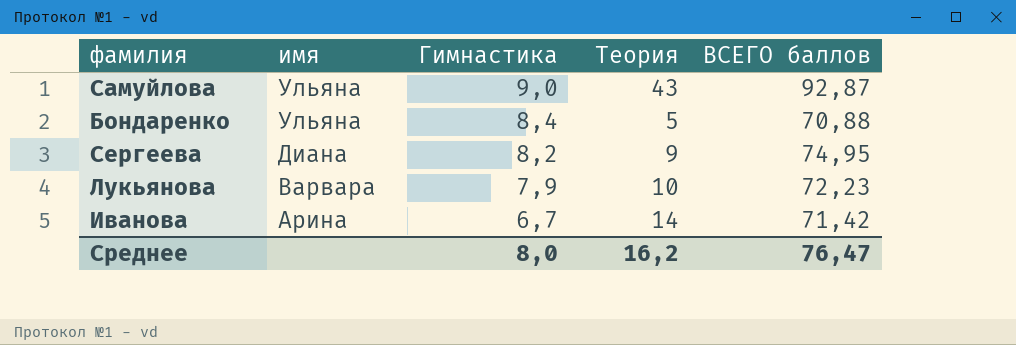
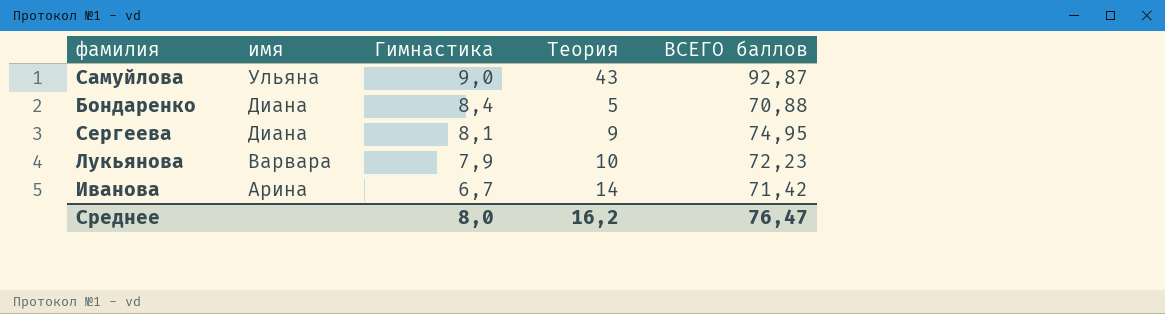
Бондаренко | имя: Ульяна -> Диана
Сергеева | Гимнастика: 8,2 -> 8,1

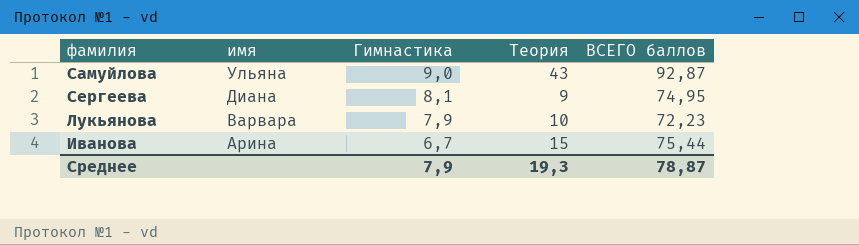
row Бондаренко: Диана | 8,4 | 5 | 70,88 -> none
Иванова | Теория: 14 -> 15
Иванова | ВСЕГО баллов: 71,42 -> 75,44
Среднее | Гимнастика: 8,0 -> 7,9
Среднее | Теория: 16,2 -> 19,3
Среднее | ВСЕГО баллов: 76,47 -> 78,87

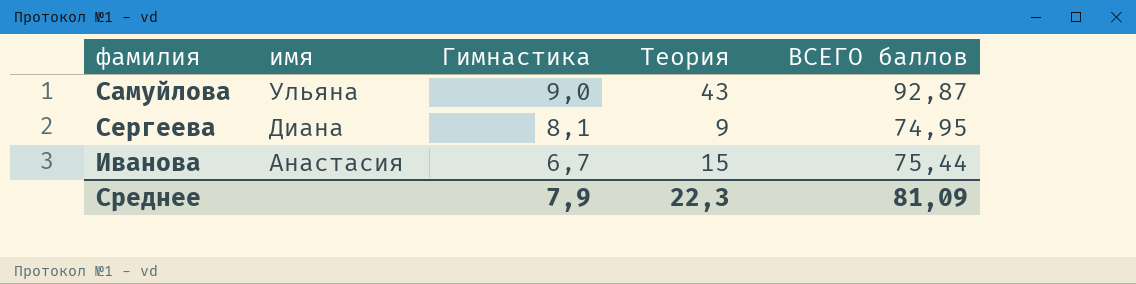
row Лукьянова: Варвара | 7,9 | 10 | 72,23 -> none
Иванова | имя: Арина -> Анастасия
Среднее | Теория: 19,3 -> 22,3
Среднее | ВСЕГО баллов: 78,87 -> 81,09

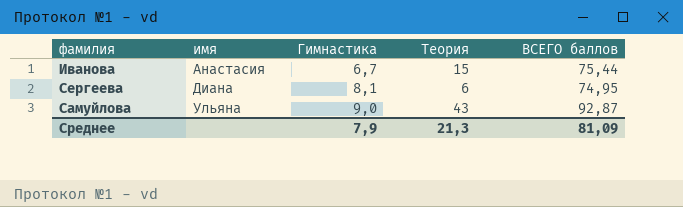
row order: имя descending -> имя ascending
Сергеева | Теория: 9 -> 6
Среднее | Теория: 22,3 -> 21,3

